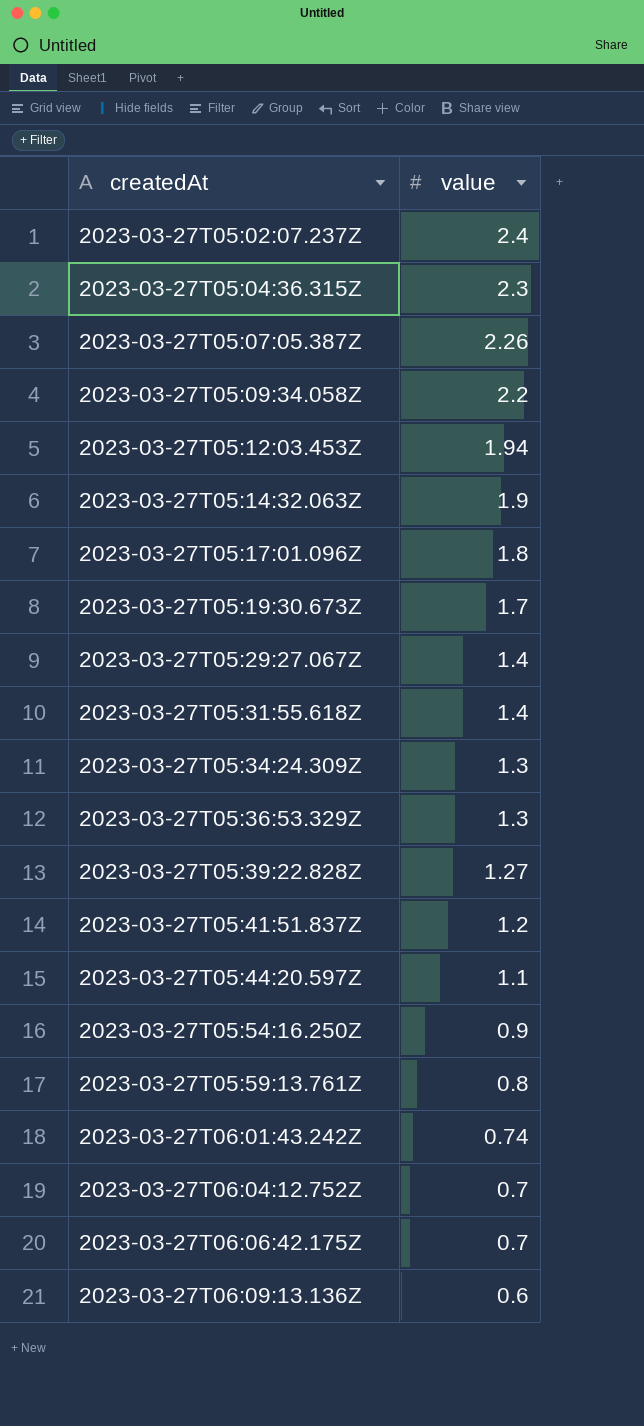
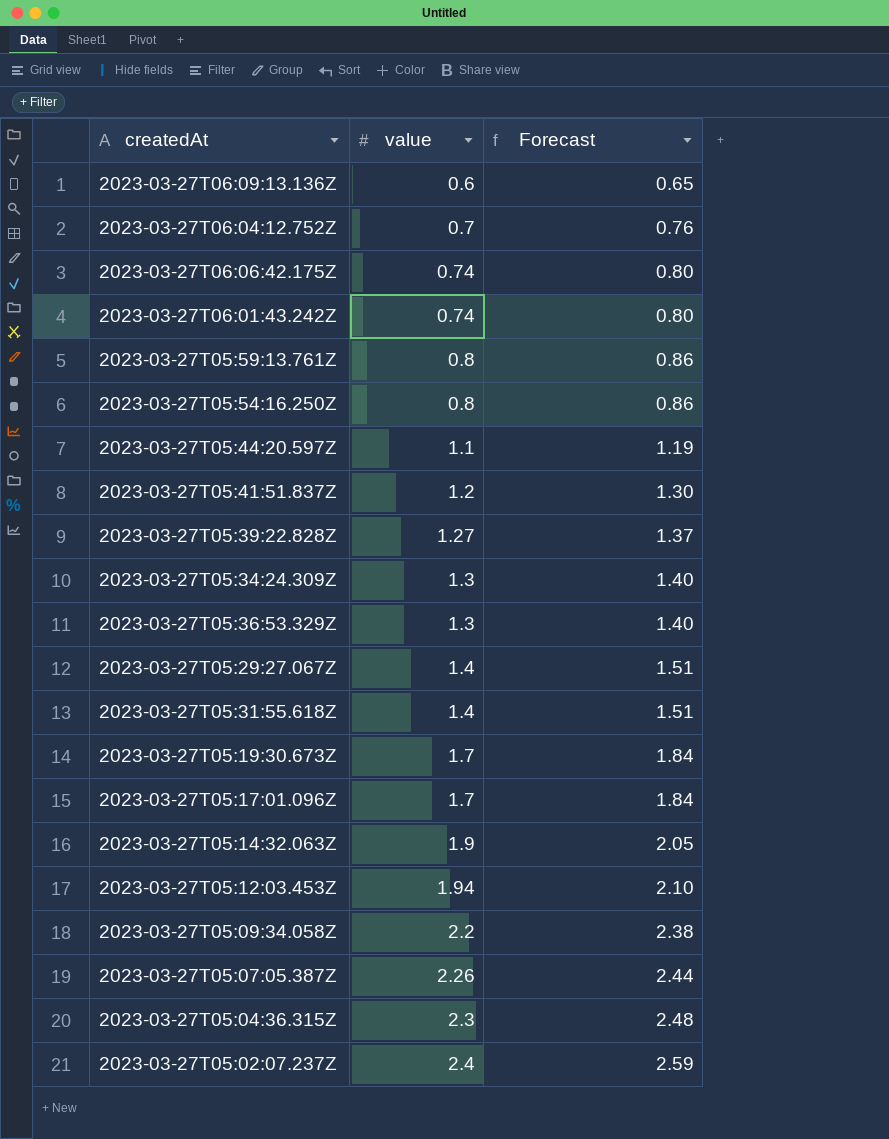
row order: createdAt ascending -> value ascending
column Forecast | formula: none -> [value] * 1.08
2023-03-27T06:06:42.175Z | value: 0.7 -> 0.74
2023-03-27T05:54:16.250Z | value: 0.9 -> 0.8
2023-03-27T05:17:01.096Z | value: 1.8 -> 1.7

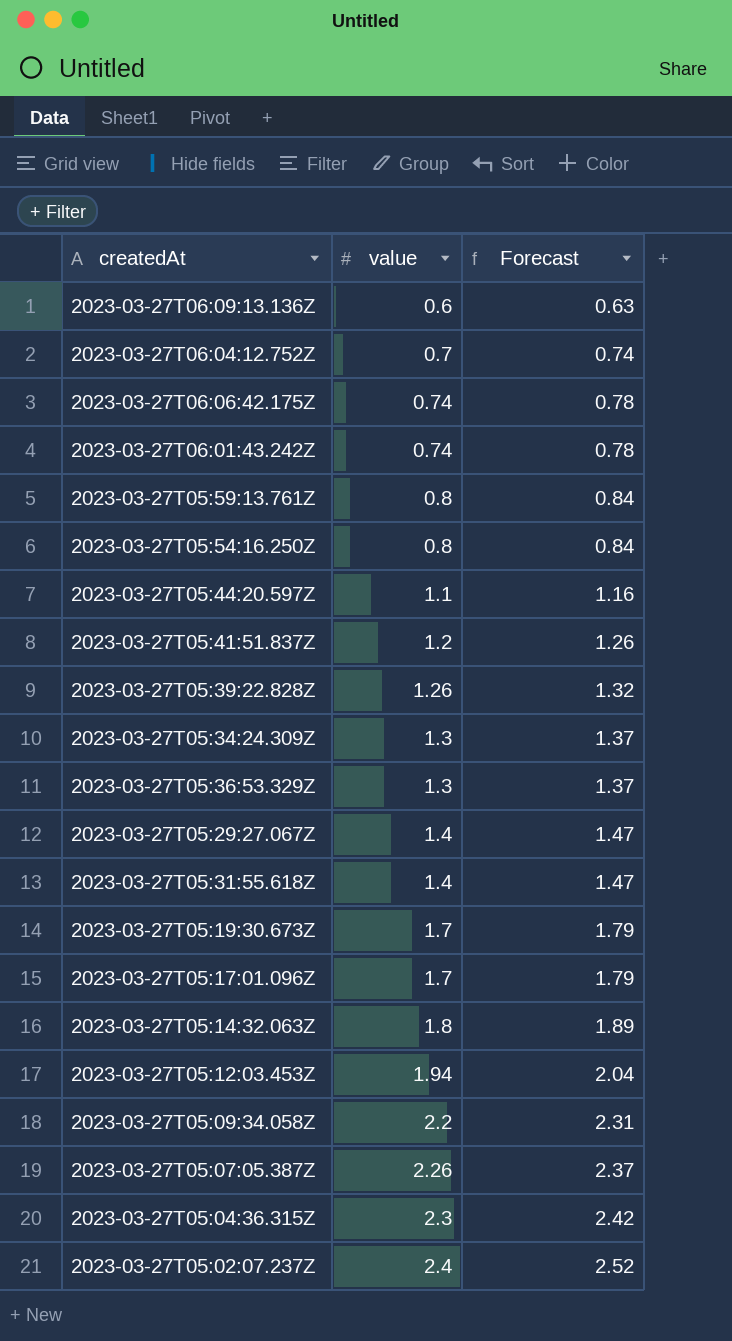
column Forecast | formula: [value] * 1.08 -> [value] * 1.05
2023-03-27T05:39:22.828Z | value: 1.27 -> 1.26
2023-03-27T05:14:32.063Z | value: 1.9 -> 1.8

